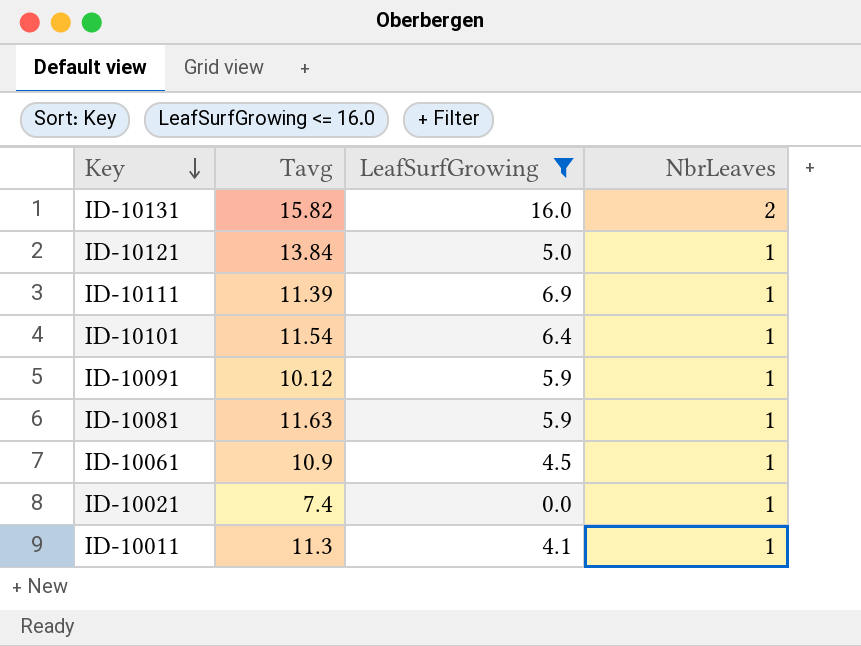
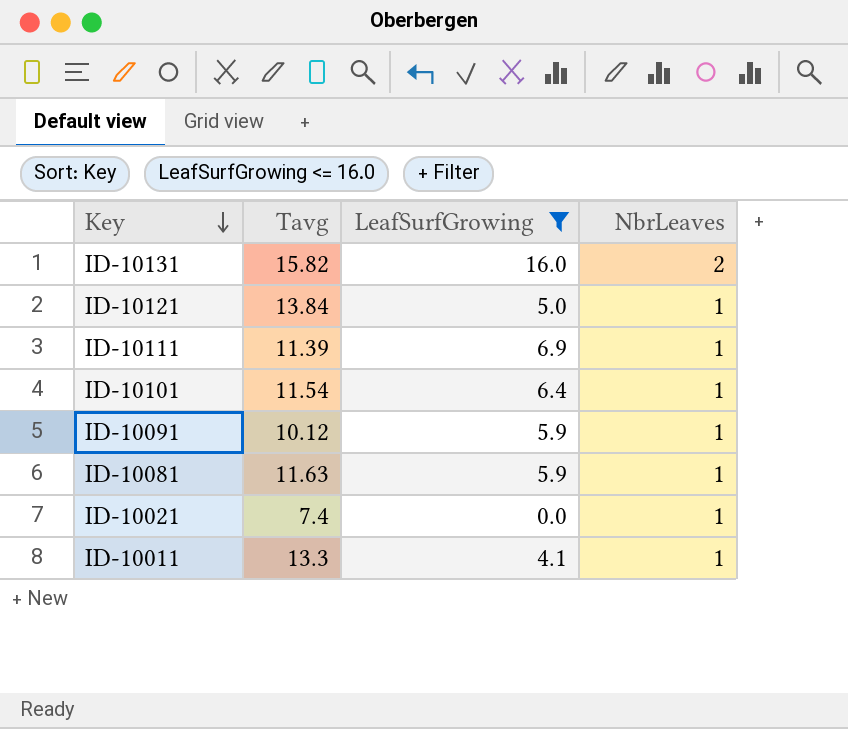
row ID-10061: 10.9 | 4.5 | 1 -> none
ID-10011 | Tavg: 11.3 -> 13.3

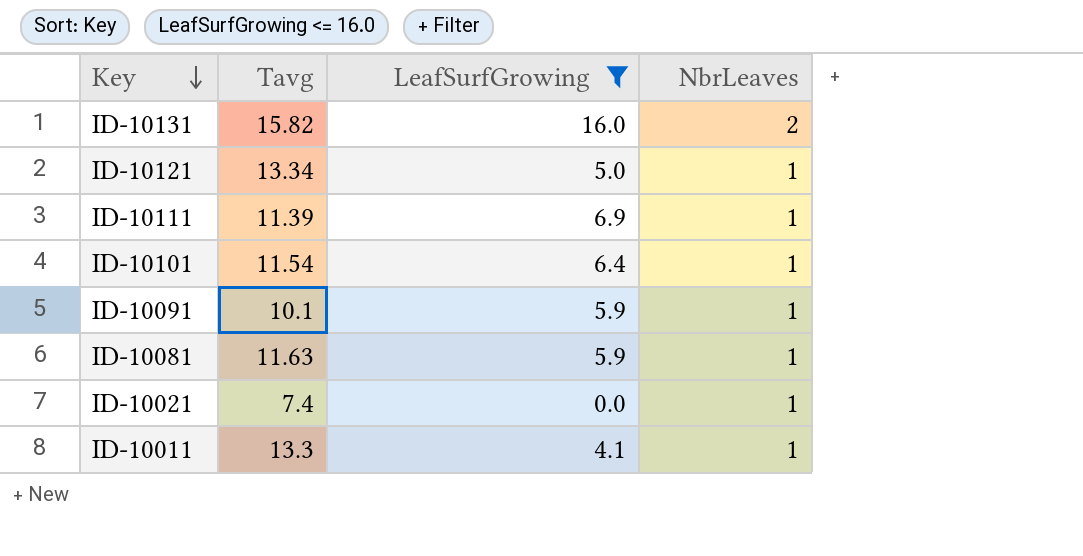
ID-10121 | Tavg: 13.84 -> 13.34
ID-10091 | Tavg: 10.12 -> 10.1

